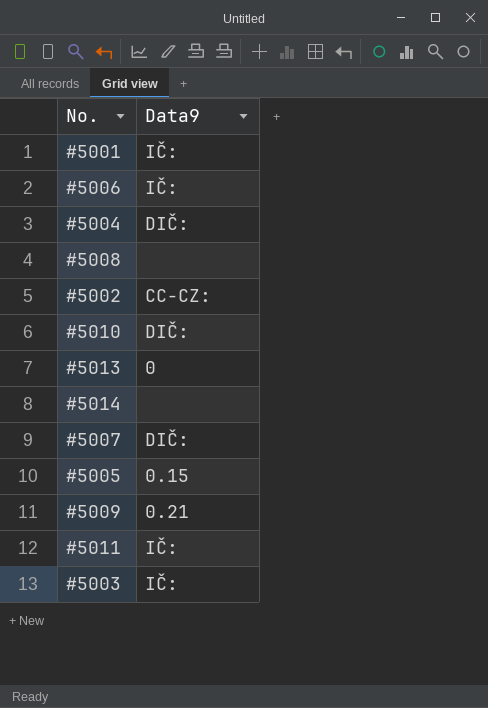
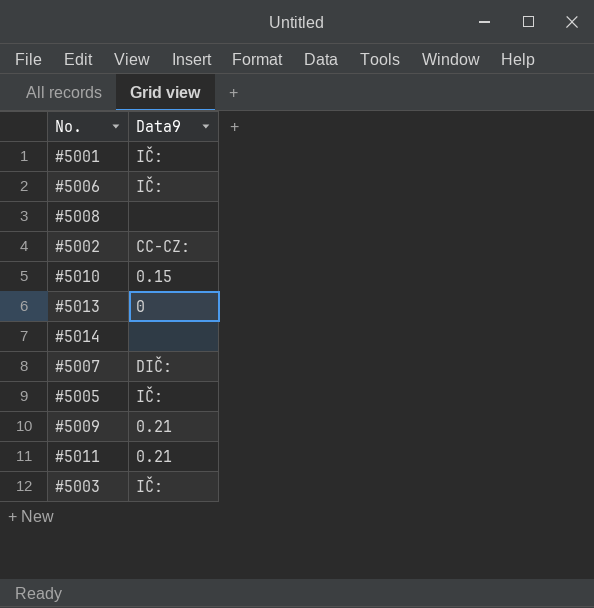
row #5004: DIČ: -> none
#5010 | Data9: DIČ: -> 0.15
#5005 | Data9: 0.15 -> IČ:
#5011 | Data9: IČ: -> 0.21

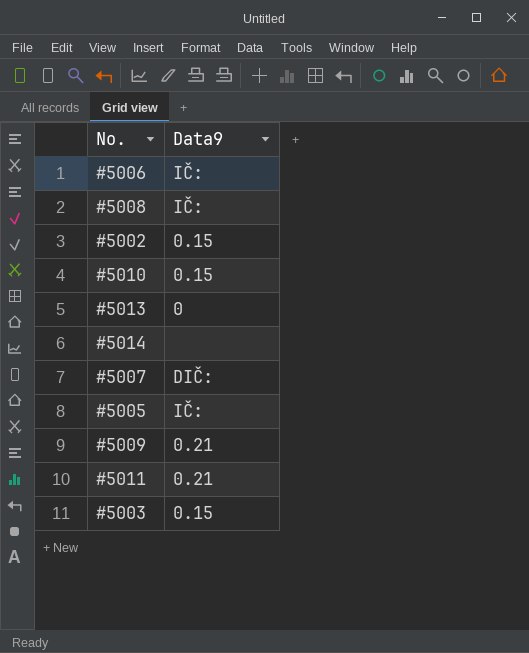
row #5001: IČ: -> none
#5008 | Data9: none -> IČ:
#5002 | Data9: CC-CZ: -> 0.15
#5003 | Data9: IČ: -> 0.15

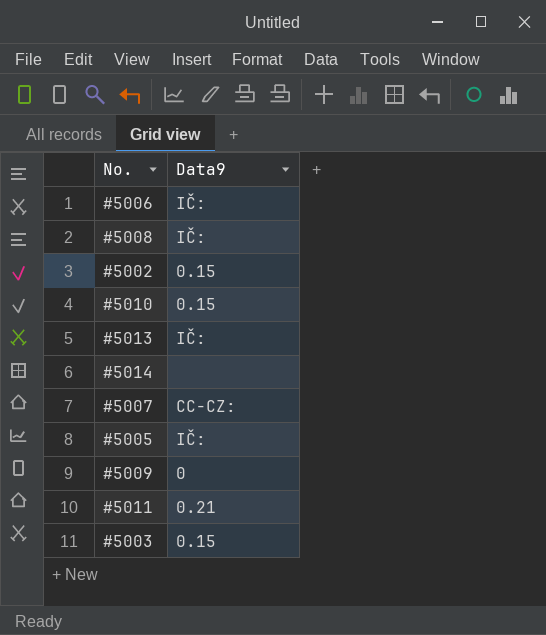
#5013 | Data9: 0 -> IČ:
#5007 | Data9: DIČ: -> CC-CZ:
#5009 | Data9: 0.21 -> 0

